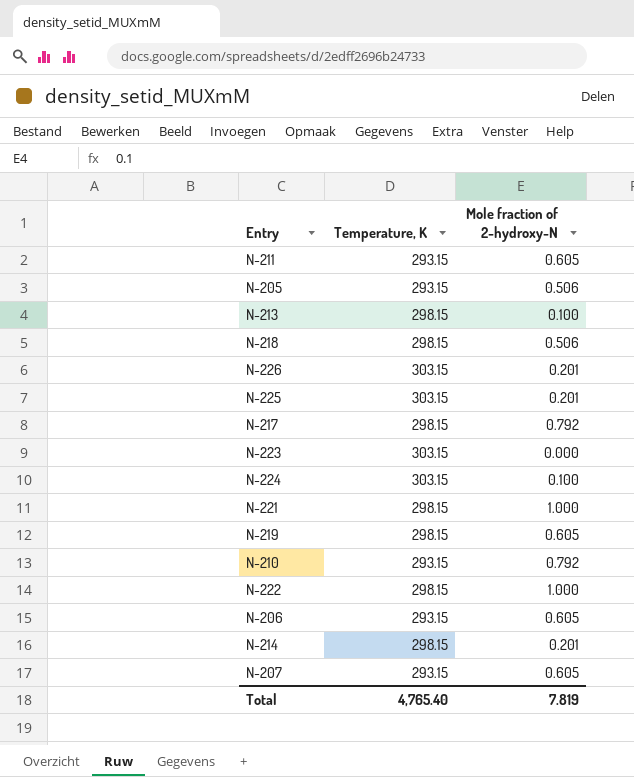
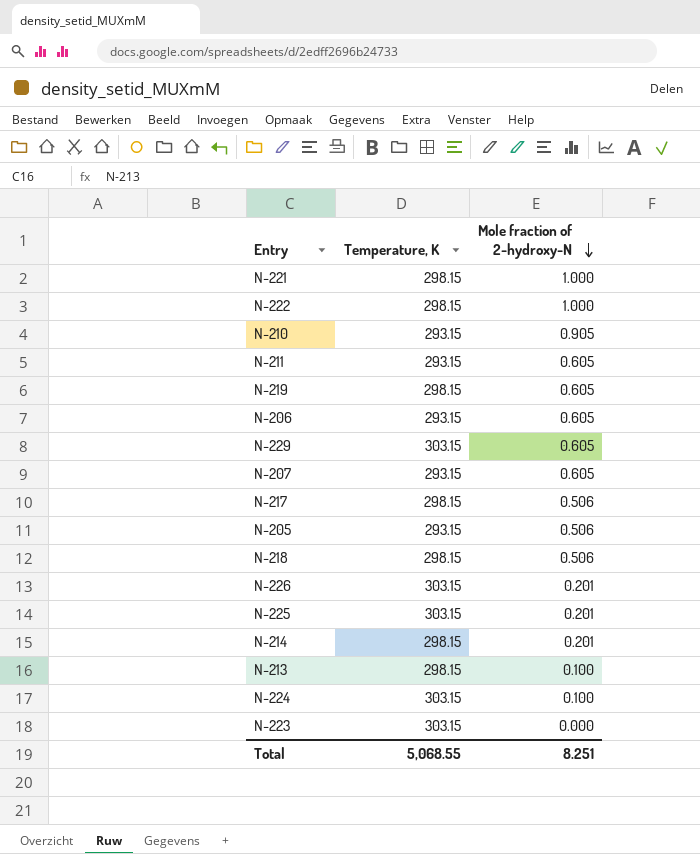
row order: none -> Mole fraction of 2-hydroxy-N descending
N-210 | Mole fraction of 2-hydroxy-N: 0.792 -> 0.905
row N-229: none -> 303.15 | 0.605
N-217 | Mole fraction of 2-hydroxy-N: 0.792 -> 0.506
Total | Temperature, K: 4,765.40 -> 5,068.55
Total | Mole fraction of 2-hydroxy-N: 7.819 -> 8.251

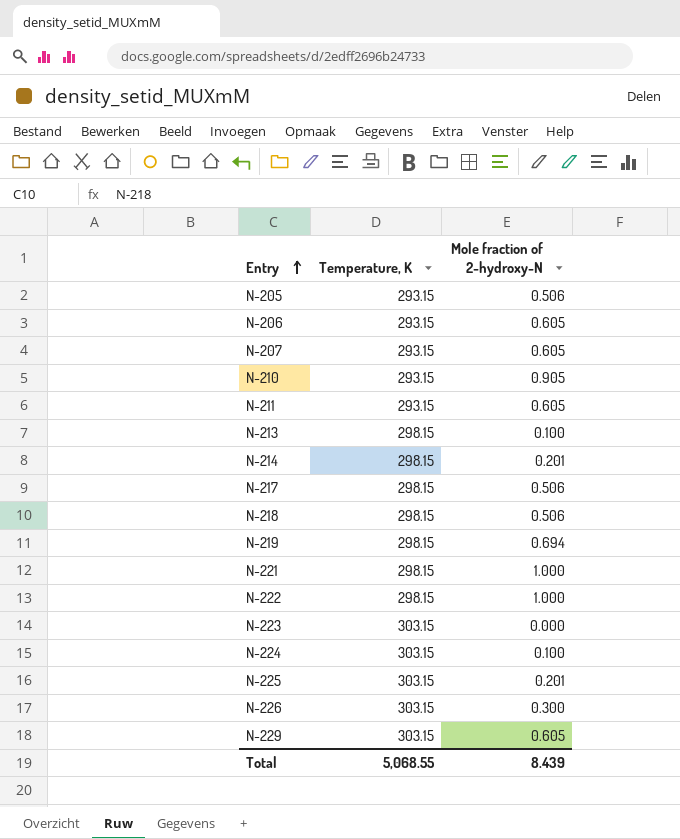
row order: Mole fraction of 2-hydroxy-N descending -> Entry ascending
N-219 | Mole fraction of 2-hydroxy-N: 0.605 -> 0.694
N-226 | Mole fraction of 2-hydroxy-N: 0.201 -> 0.300
Total | Mole fraction of 2-hydroxy-N: 8.251 -> 8.439

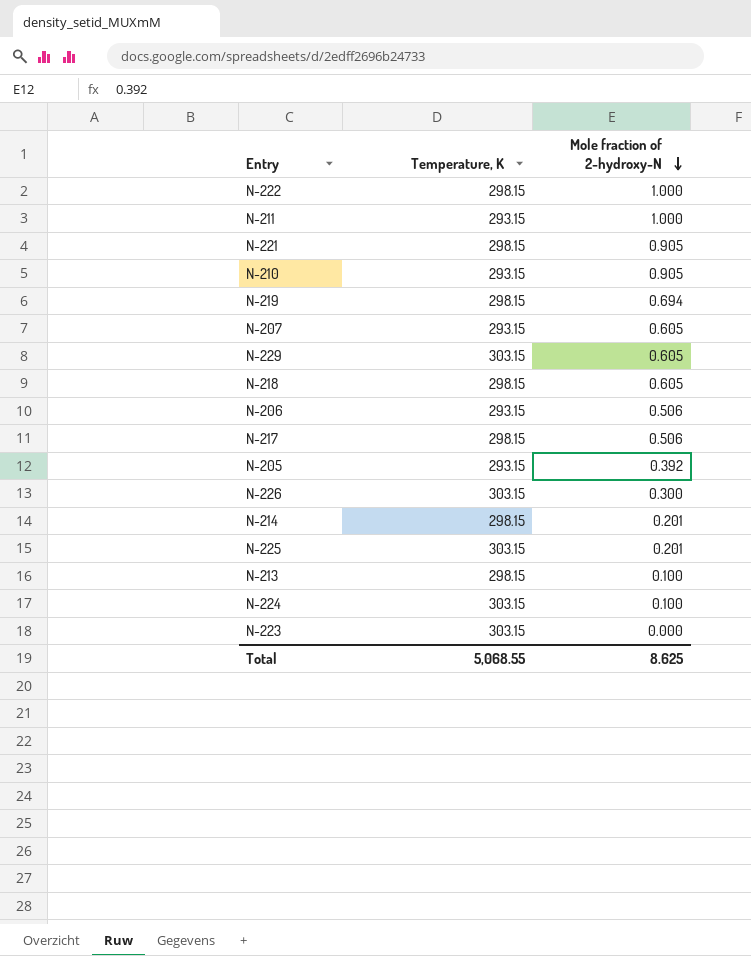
row order: Entry ascending -> Mole fraction of 2-hydroxy-N descending
N-211 | Mole fraction of 2-hydroxy-N: 0.605 -> 1.000
N-221 | Mole fraction of 2-hydroxy-N: 1.000 -> 0.905
N-218 | Mole fraction of 2-hydroxy-N: 0.506 -> 0.605
N-206 | Mole fraction of 2-hydroxy-N: 0.605 -> 0.506
N-205 | Mole fraction of 2-hydroxy-N: 0.506 -> 0.392
Total | Mole fraction of 2-hydroxy-N: 8.439 -> 8.625

